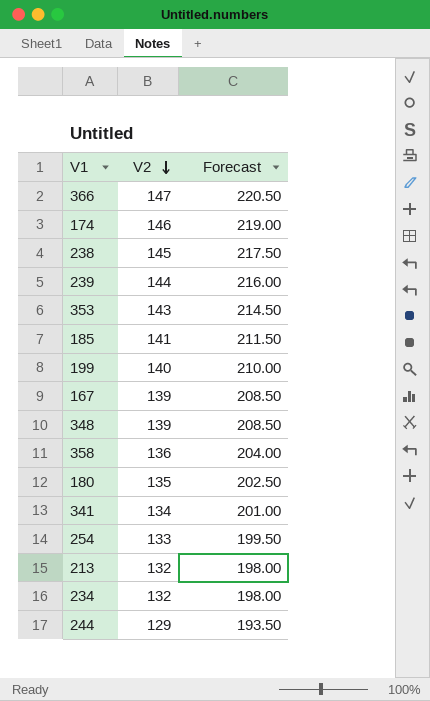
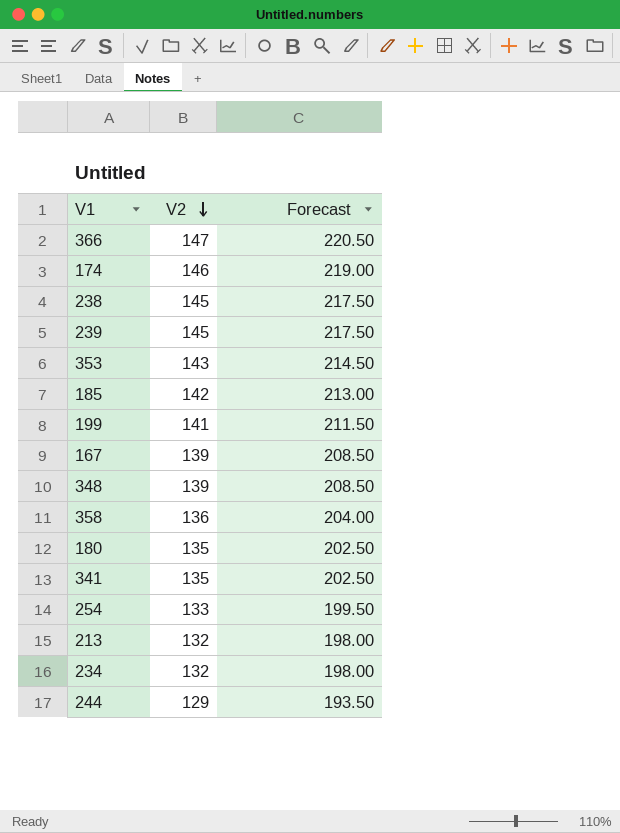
239 | V2: 144 -> 145
239 | Forecast: 216.00 -> 217.50
185 | V2: 141 -> 142
185 | Forecast: 211.50 -> 213.00
199 | V2: 140 -> 141
199 | Forecast: 210.00 -> 211.50
341 | V2: 134 -> 135
341 | Forecast: 201.00 -> 202.50

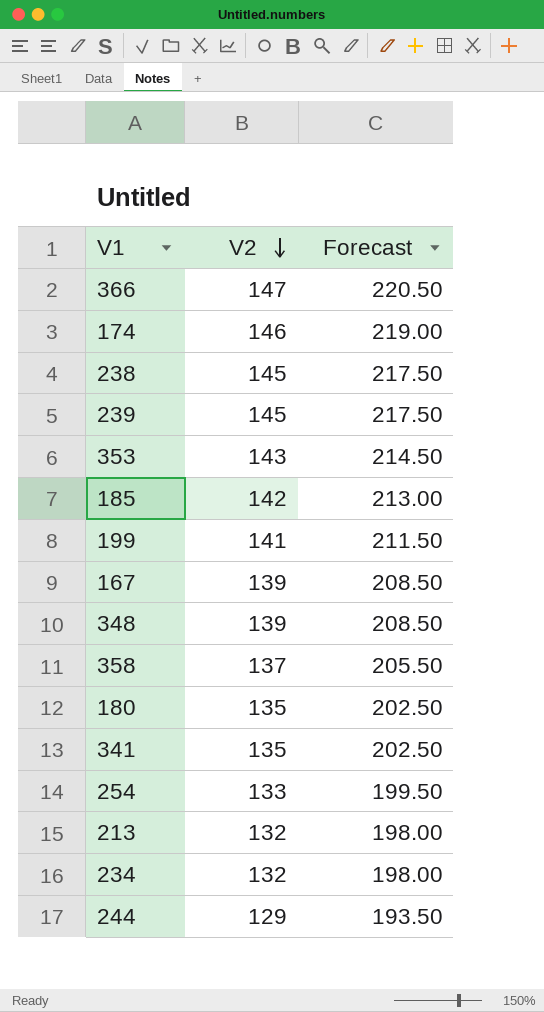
358 | V2: 136 -> 137
358 | Forecast: 204.00 -> 205.50

